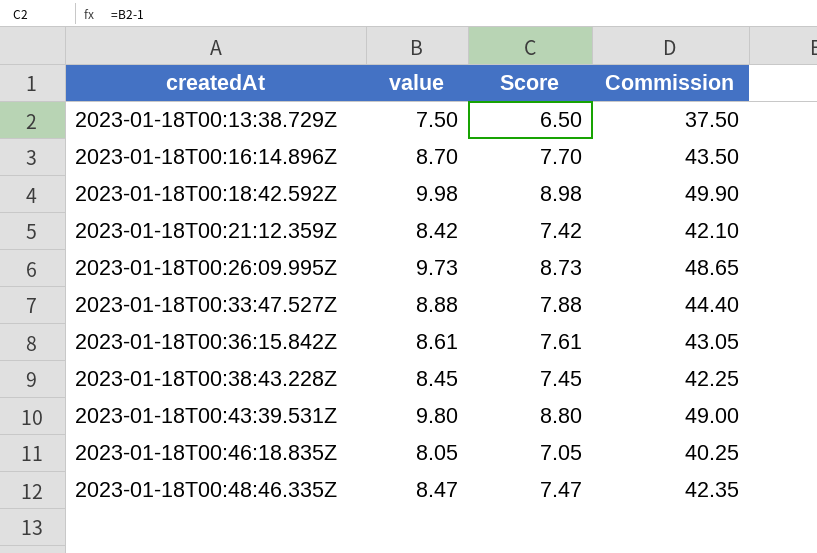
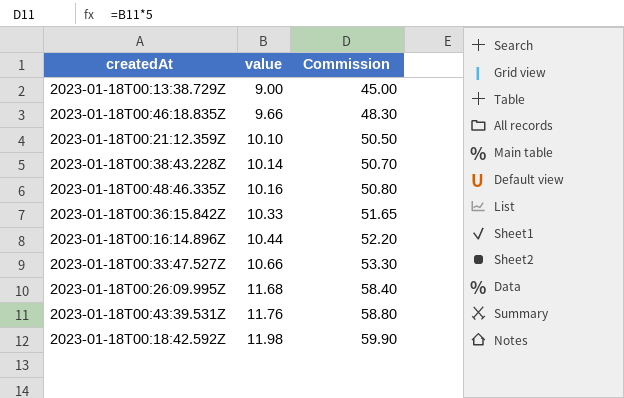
row order: createdAt ascending -> value ascending
column Score | formula: [value] - 1 -> none
2023-01-18T00:13:38.729Z | value: 7.50 -> 9.00
2023-01-18T00:13:38.729Z | Commission: 37.50 -> 45.00
2023-01-18T00:46:18.835Z | value: 8.05 -> 9.66
2023-01-18T00:46:18.835Z | Commission: 40.25 -> 48.30
2023-01-18T00:21:12.359Z | value: 8.42 -> 10.10
2023-01-18T00:21:12.359Z | Commission: 42.10 -> 50.50
2023-01-18T00:38:43.228Z | value: 8.45 -> 10.14
2023-01-18T00:38:43.228Z | Commission: 42.25 -> 50.70
2023-01-18T00:48:46.335Z | value: 8.47 -> 10.16
2023-01-18T00:48:46.335Z | Commission: 42.35 -> 50.80
2023-01-18T00:36:15.842Z | value: 8.61 -> 10.33
2023-01-18T00:36:15.842Z | Commission: 43.05 -> 51.65
2023-01-18T00:16:14.896Z | value: 8.70 -> 10.44
2023-01-18T00:16:14.896Z | Commission: 43.50 -> 52.20
2023-01-18T00:33:47.527Z | value: 8.88 -> 10.66
2023-01-18T00:33:47.527Z | Commission: 44.40 -> 53.30
2023-01-18T00:26:09.995Z | value: 9.73 -> 11.68
2023-01-18T00:26:09.995Z | Commission: 48.65 -> 58.40
2023-01-18T00:43:39.531Z | value: 9.80 -> 11.76
2023-01-18T00:43:39.531Z | Commission: 49.00 -> 58.80
2023-01-18T00:18:42.592Z | value: 9.98 -> 11.98
2023-01-18T00:18:42.592Z | Commission: 49.90 -> 59.90

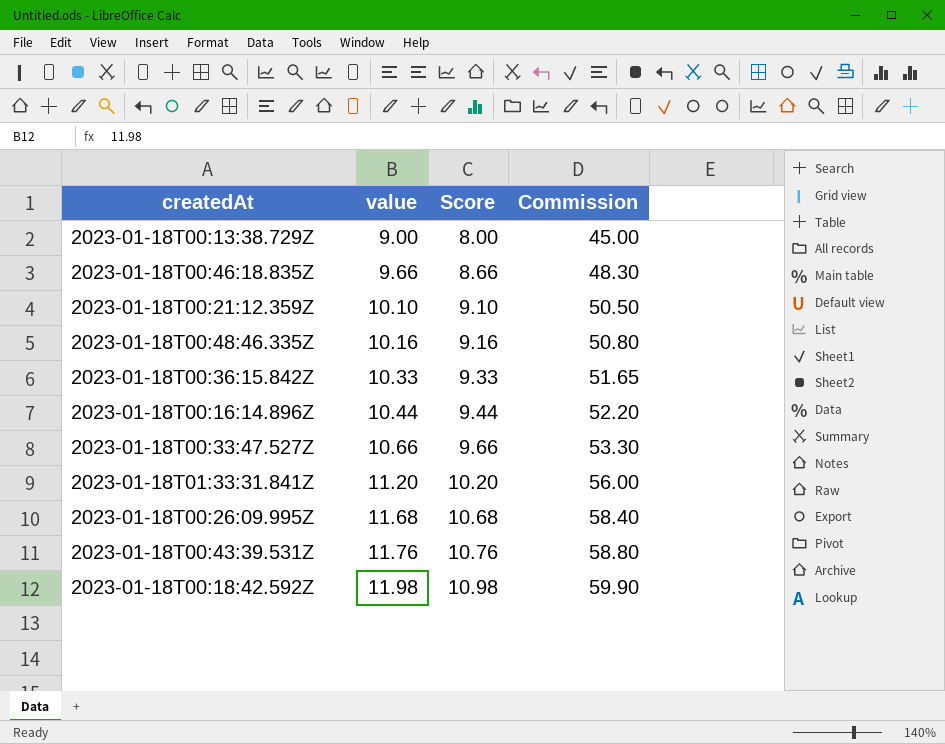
column Score | formula: none -> [value] - 1
row 2023-01-18T00:38:43.228Z: 10.14 | 50.70 -> none
row 2023-01-18T01:33:31.841Z: none -> 11.20 | 10.20 | 56.00

